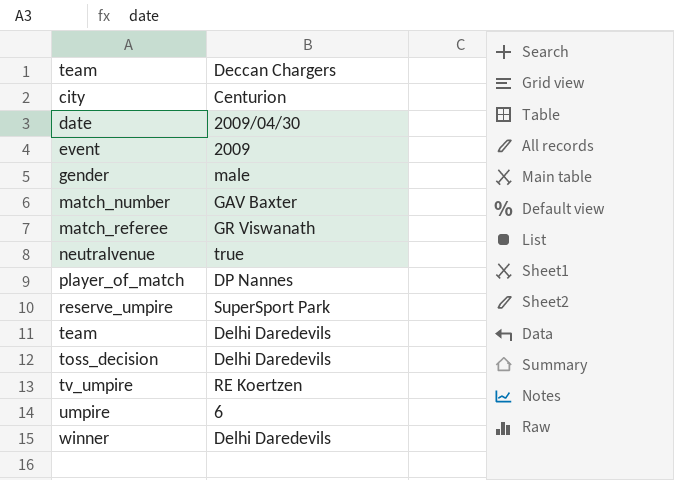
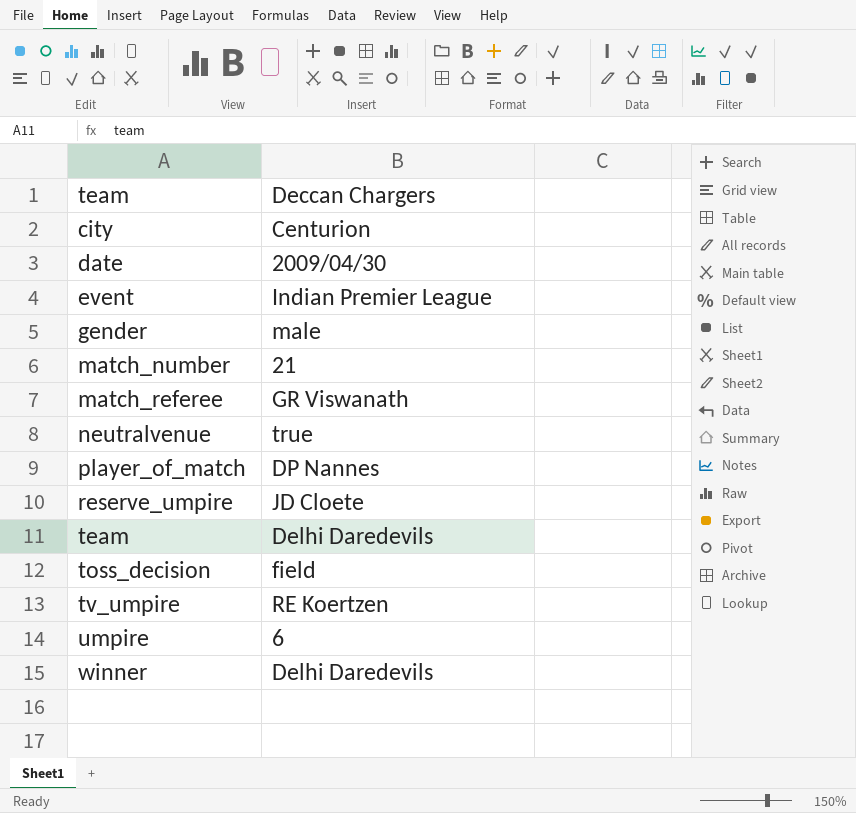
event | Deccan Chargers: 2009 -> Indian Premier League
match_number | Deccan Chargers: GAV Baxter -> 21
reserve_umpire | Deccan Chargers: SuperSport Park -> JD Cloete
toss_decision | Deccan Chargers: Delhi Daredevils -> field

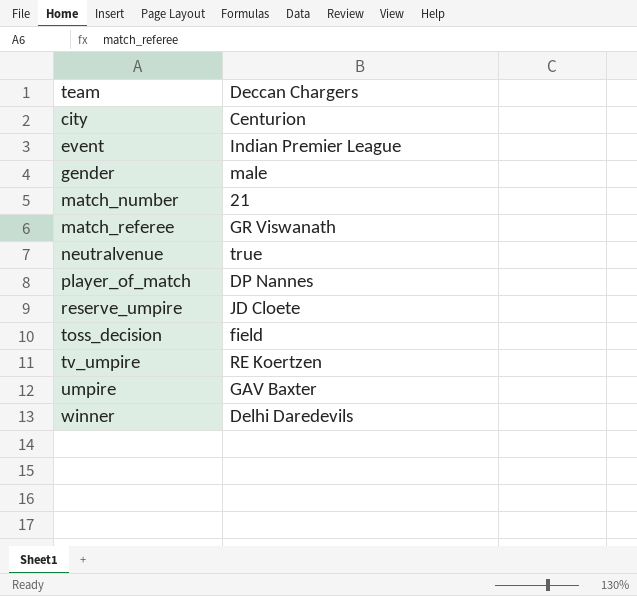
row date: 2009/04/30 -> none
row team: Delhi Daredevils -> none
umpire | Deccan Chargers: 6 -> GAV Baxter

